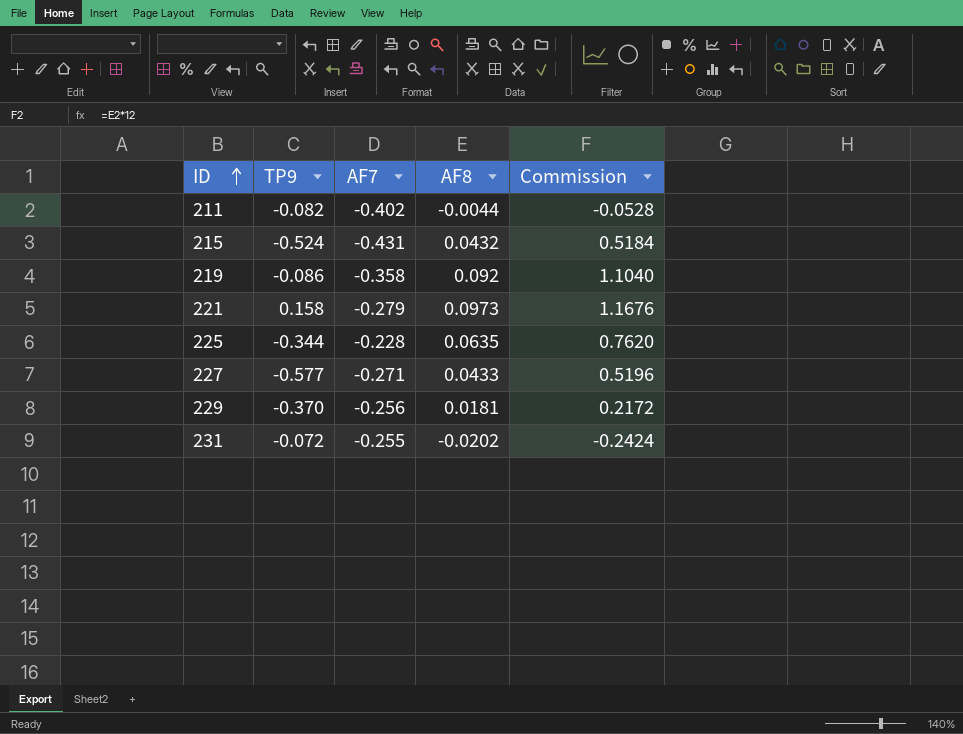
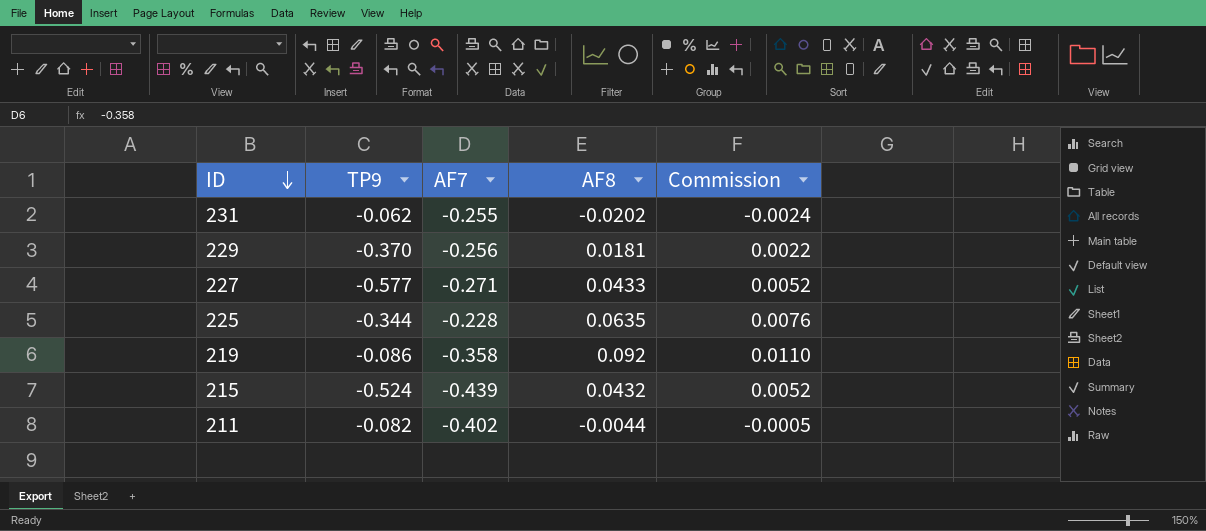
row order: ID ascending -> ID descending
column Commission | formula: [AF8] * 12 -> [AF8] * 0.12
row 221: 0.158 | -0.279 | 0.0973 | 1.1676 -> none
231 | TP9: -0.072 -> -0.062
215 | AF7: -0.431 -> -0.439

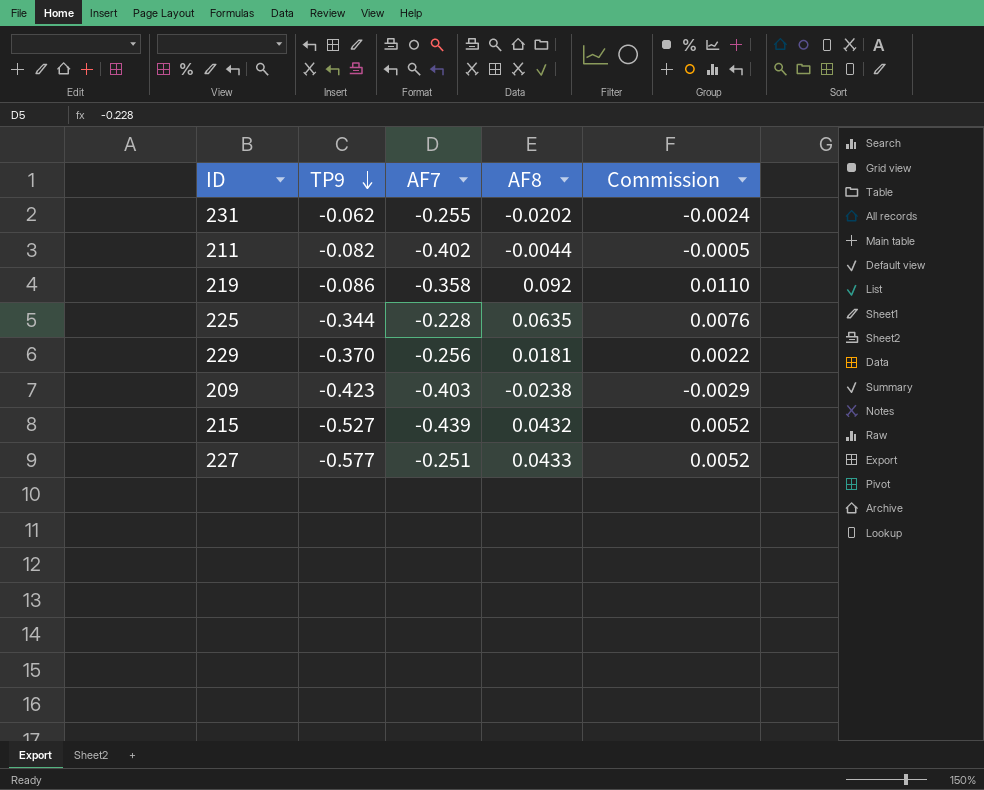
row order: ID descending -> TP9 descending
row 209: none -> -0.423 | -0.403 | -0.0238 | -0.0029
215 | TP9: -0.524 -> -0.527
227 | AF7: -0.271 -> -0.251

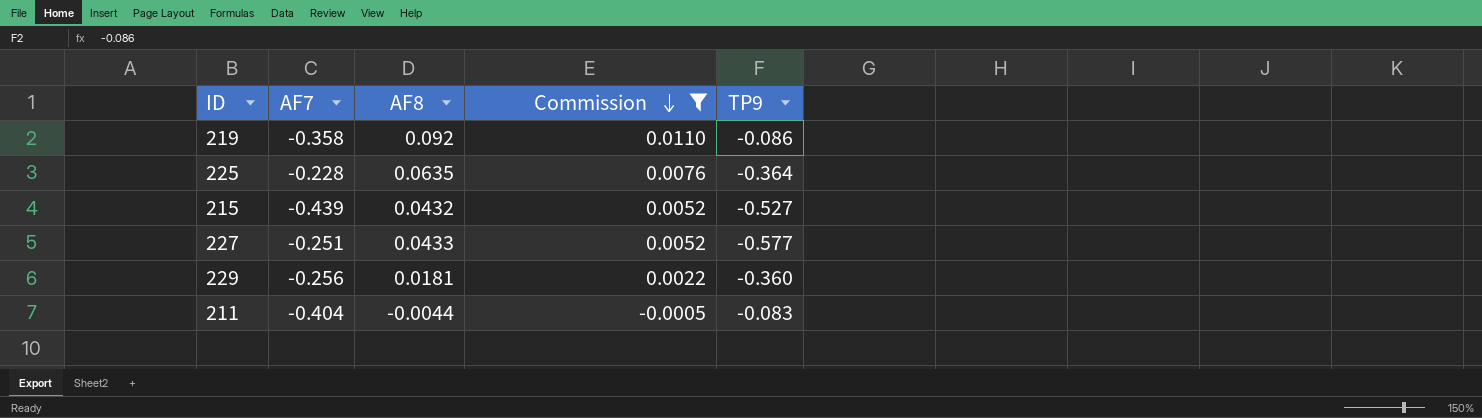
filter: none -> Commission >= -0.0005
row order: TP9 descending -> Commission descending
column TP9 | position: 2 -> 5
225 | TP9: -0.344 -> -0.364
229 | TP9: -0.370 -> -0.360
211 | AF7: -0.402 -> -0.404
211 | TP9: -0.082 -> -0.083

